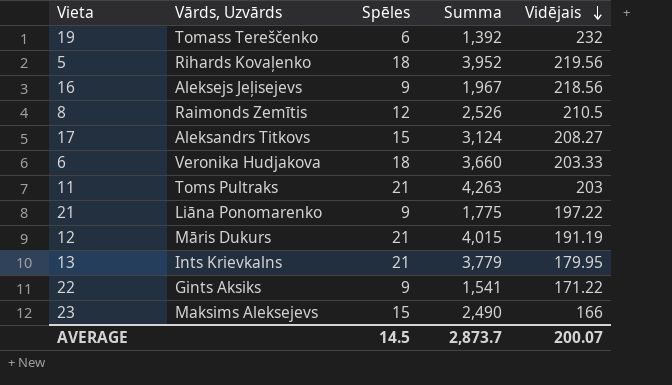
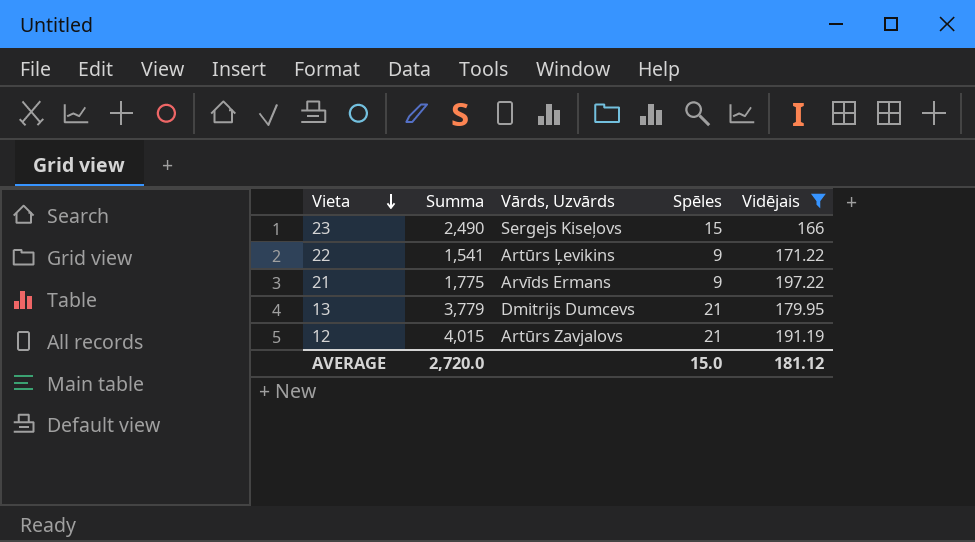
filter: none -> Vidējais <= 197.22
row order: Vidējais descending -> Vieta descending
column Summa | position: 4 -> 2
23 | Vārds, Uzvārds: Maksims Aleksejevs -> Sergejs Kiseļovs
22 | Vārds, Uzvārds: Gints Aksiks -> Artūrs Ļevikins
21 | Vārds, Uzvārds: Liāna Ponomarenko -> Arvīds Ermans
13 | Vārds, Uzvārds: Ints Krievkalns -> Dmitrijs Dumcevs
12 | Vārds, Uzvārds: Māris Dukurs -> Artūrs Zavjalovs
AVERAGE | Summa: 2,873.7 -> 2,720.0
AVERAGE | Spēles: 14.5 -> 15.0
AVERAGE | Vidējais: 200.07 -> 181.12

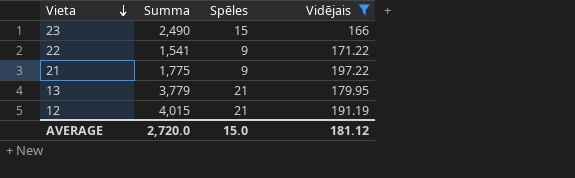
column Vārds, Uzvārds | position: 3 -> none

